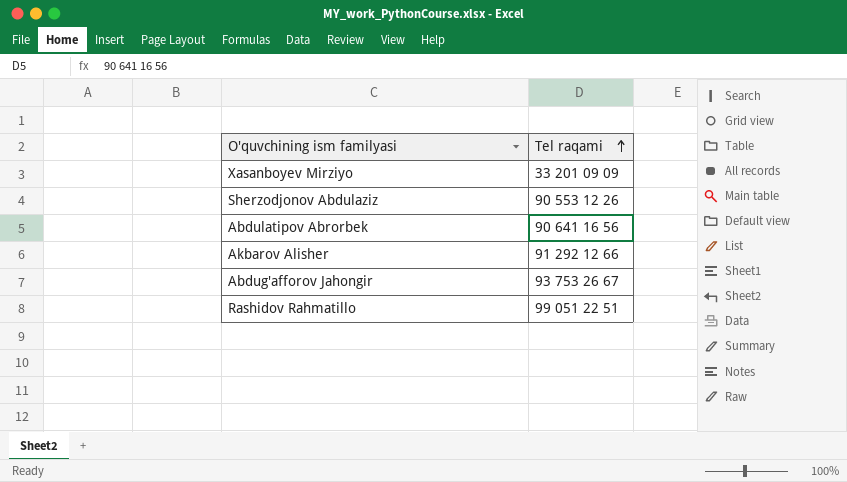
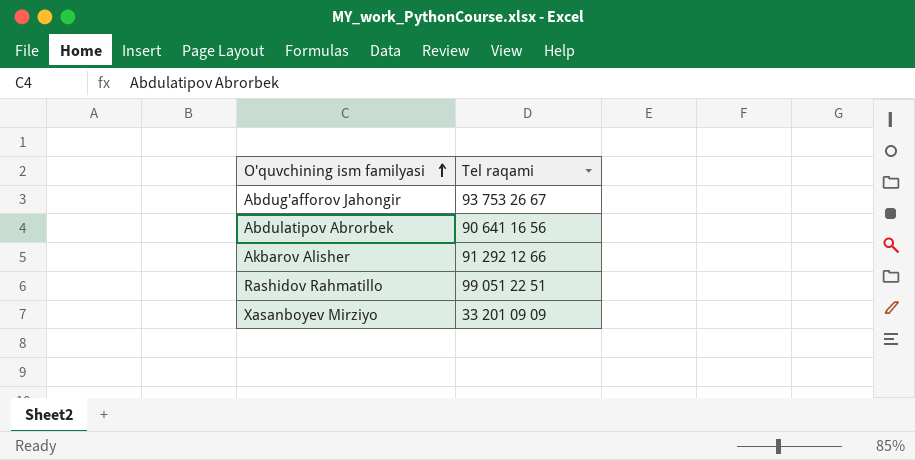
row order: Tel raqami ascending -> O'quvchining ism familyasi ascending
row Sherzodjonov Abdulaziz: 90 553 12 26 -> none

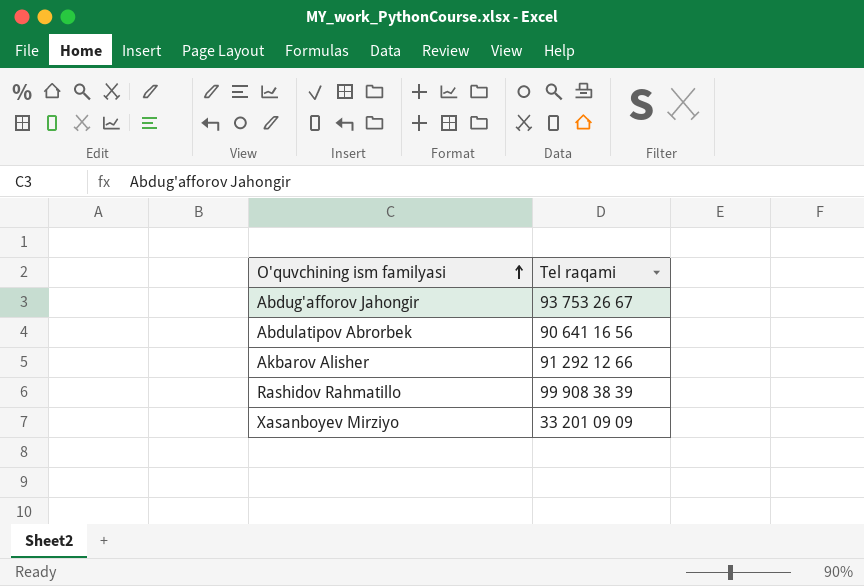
Rashidov Rahmatillo | Tel raqami: 99 051 22 51 -> 99 908 38 39

